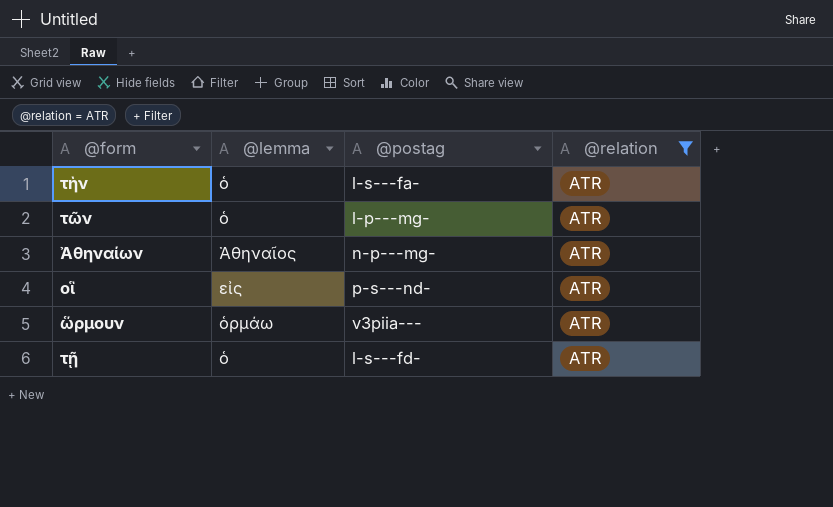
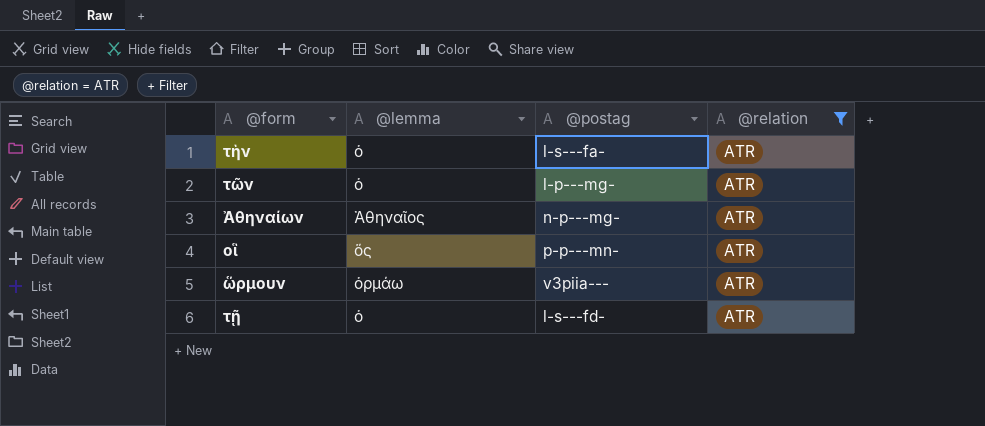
οἳ | @lemma: εἰς -> ὅς
οἳ | @postag: p-s---nd- -> p-p---mn-

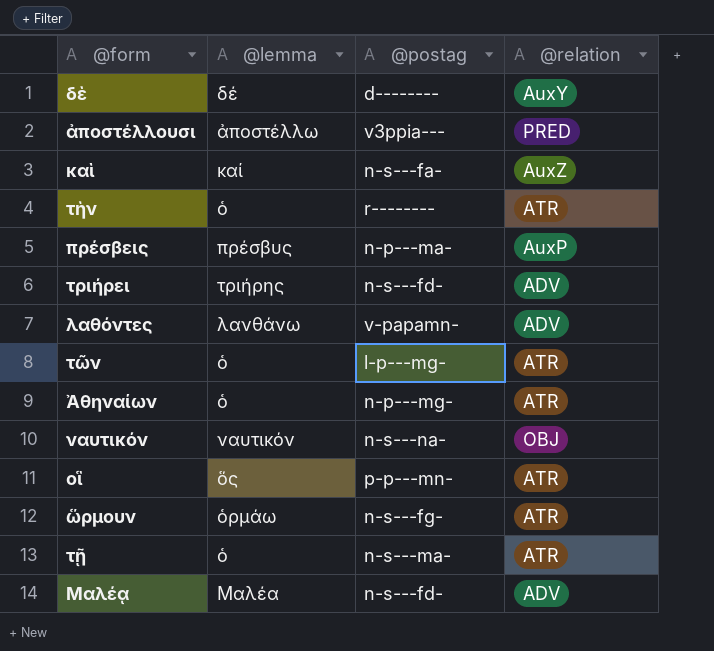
filter: @relation = ATR -> none
τὴν | @postag: l-s---fa- -> r--------
Ἀθηναίων | @lemma: Ἀθηναῖος -> ὁ
ὥρμουν | @postag: v3piia--- -> n-s---fg-
τῇ | @postag: l-s---fd- -> n-s---ma-

